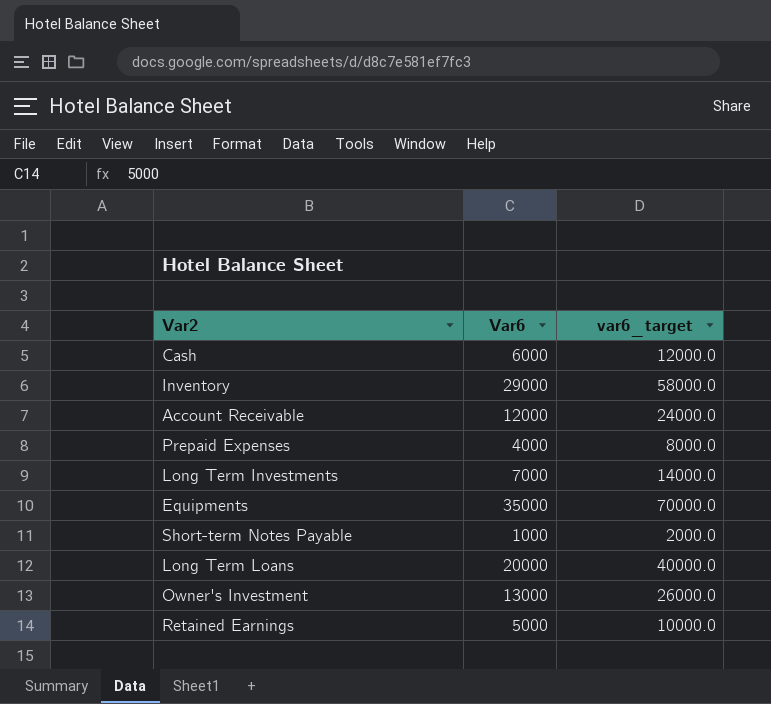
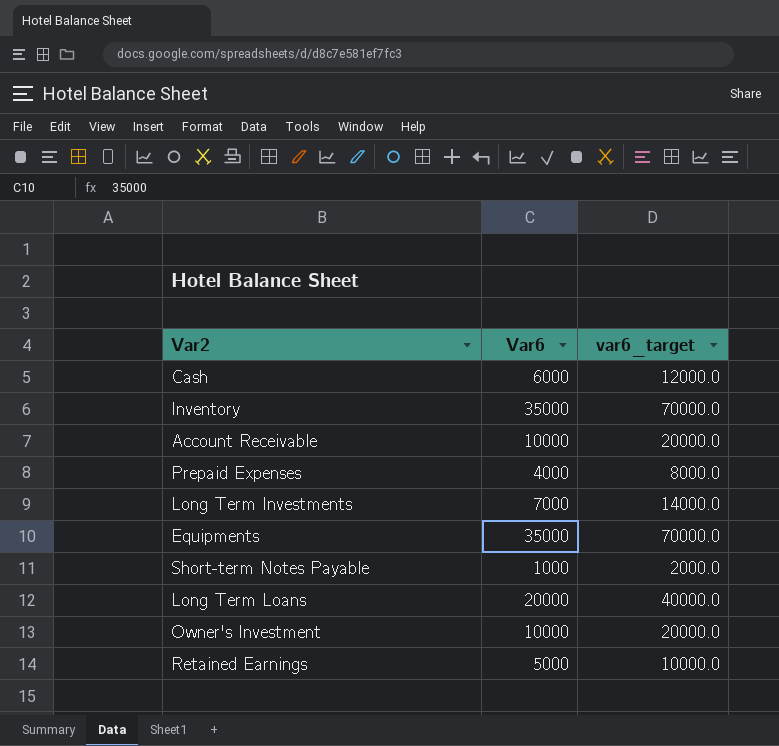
Inventory | Var6: 29000 -> 35000
Inventory | var6_target: 58000.0 -> 70000.0
Account Receivable | Var6: 12000 -> 10000
Account Receivable | var6_target: 24000.0 -> 20000.0
Owner's Investment | Var6: 13000 -> 10000
Owner's Investment | var6_target: 26000.0 -> 20000.0

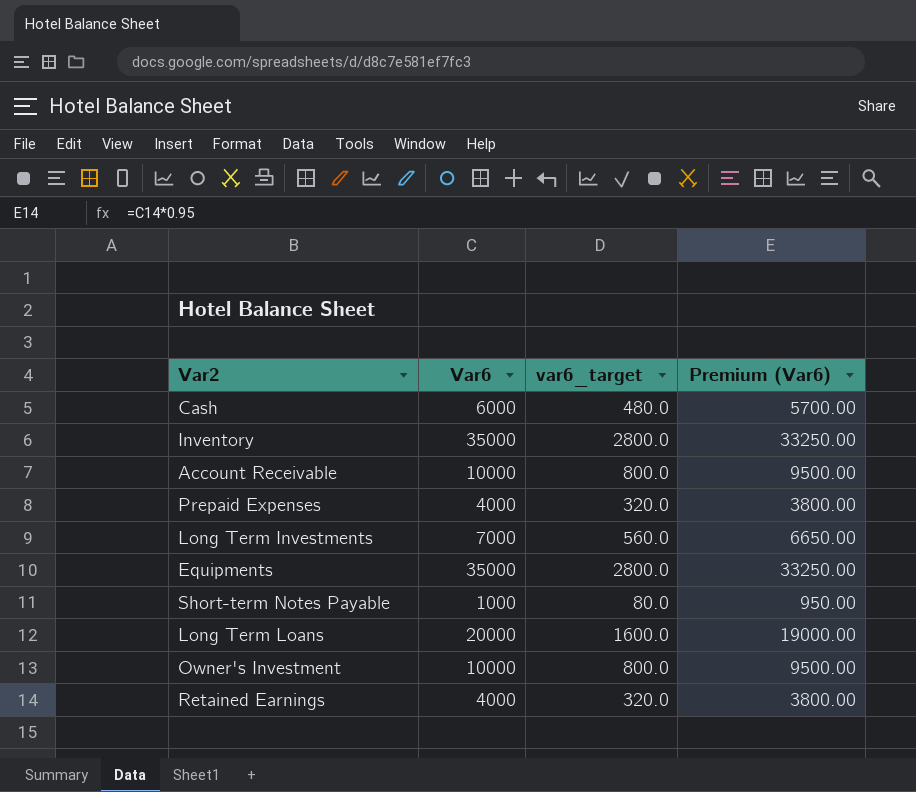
column var6_target | formula: [Var6] * 2 -> [Var6] * 0.08
column Premium (Var6) | formula: none -> [Var6] * 0.95
Retained Earnings | Var6: 5000 -> 4000

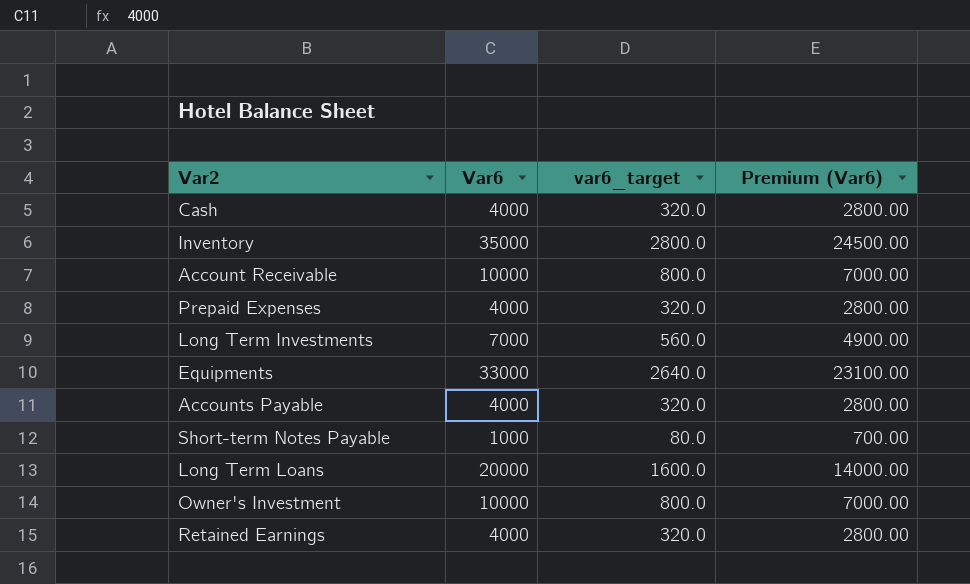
column Premium (Var6) | formula: [Var6] * 0.95 -> [Var6] * 0.7
Cash | Var6: 6000 -> 4000
Cash | var6_target: 480.0 -> 320.0
Equipments | Var6: 35000 -> 33000
Equipments | var6_target: 2800.0 -> 2640.0
row Accounts Payable: none -> 4000 | 320.0 | 2800.00

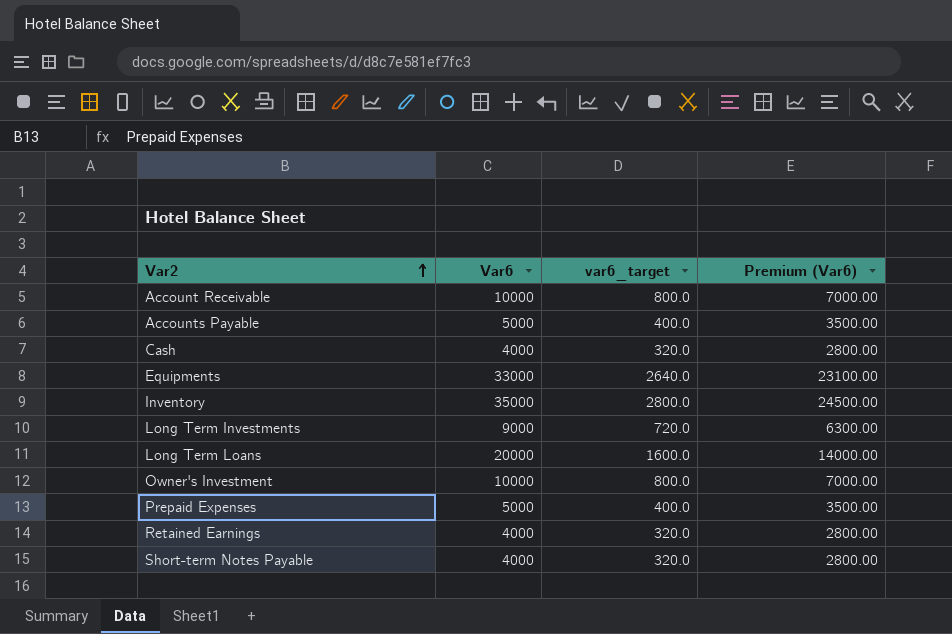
row order: none -> Var2 ascending
Accounts Payable | Var6: 4000 -> 5000
Accounts Payable | var6_target: 320.0 -> 400.0
Accounts Payable | Premium (Var6): 2800.00 -> 3500.00
Long Term Investments | Var6: 7000 -> 9000
Long Term Investments | var6_target: 560.0 -> 720.0
Long Term Investments | Premium (Var6): 4900.00 -> 6300.00
Prepaid Expenses | Var6: 4000 -> 5000
Prepaid Expenses | var6_target: 320.0 -> 400.0
Prepaid Expenses | Premium (Var6): 2800.00 -> 3500.00
Short-term Notes Payable | Var6: 1000 -> 4000
Short-term Notes Payable | var6_target: 80.0 -> 320.0
Short-term Notes Payable | Premium (Var6): 700.00 -> 2800.00

